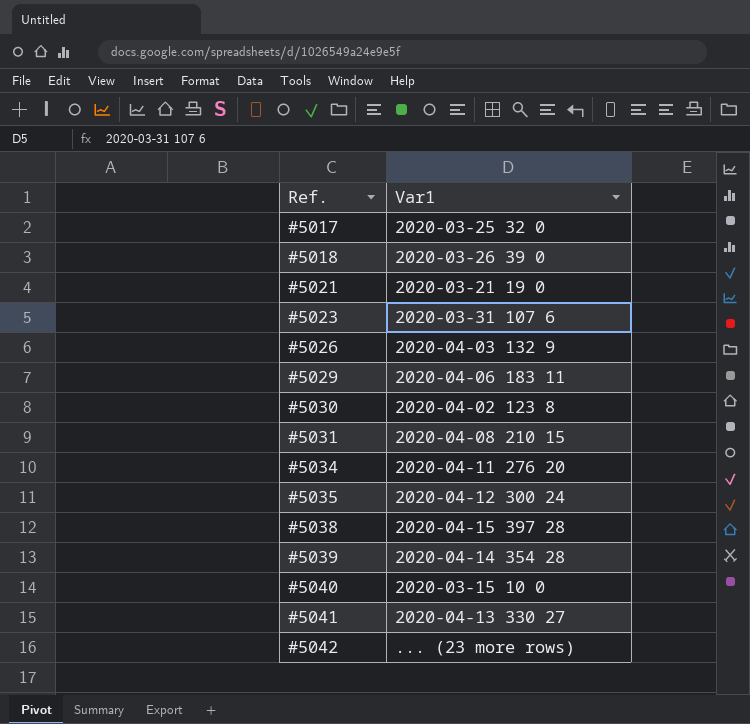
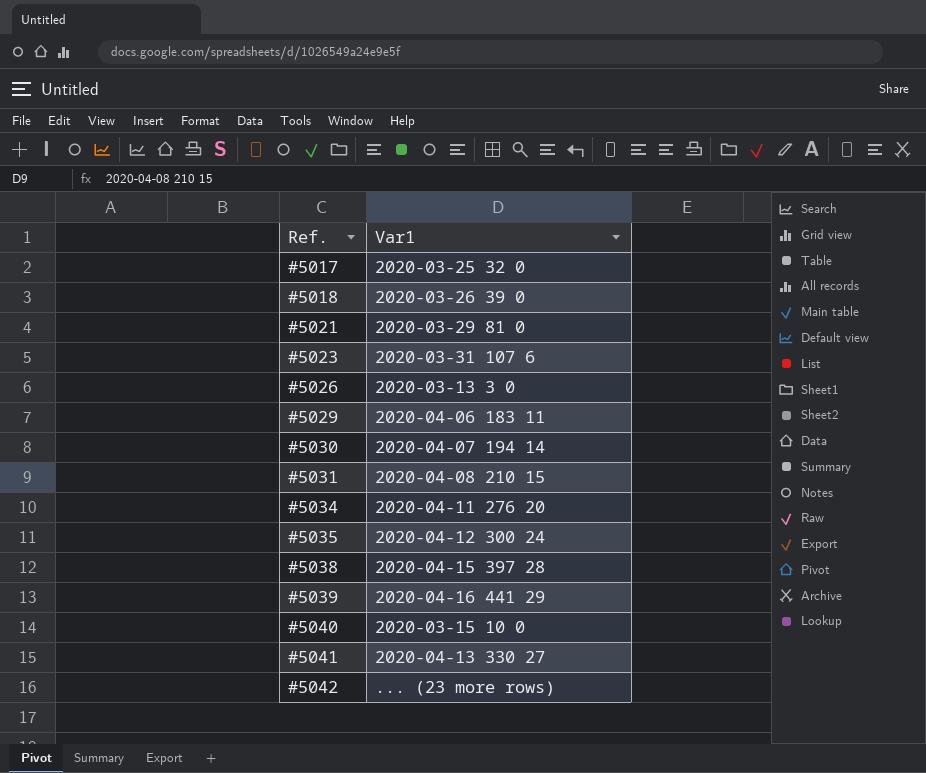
#5021 | Var1: 2020-03-21 19 0 -> 2020-03-29 81 0
#5026 | Var1: 2020-04-03 132 9 -> 2020-03-13 3 0
#5030 | Var1: 2020-04-02 123 8 -> 2020-04-07 194 14
#5039 | Var1: 2020-04-14 354 28 -> 2020-04-16 441 29

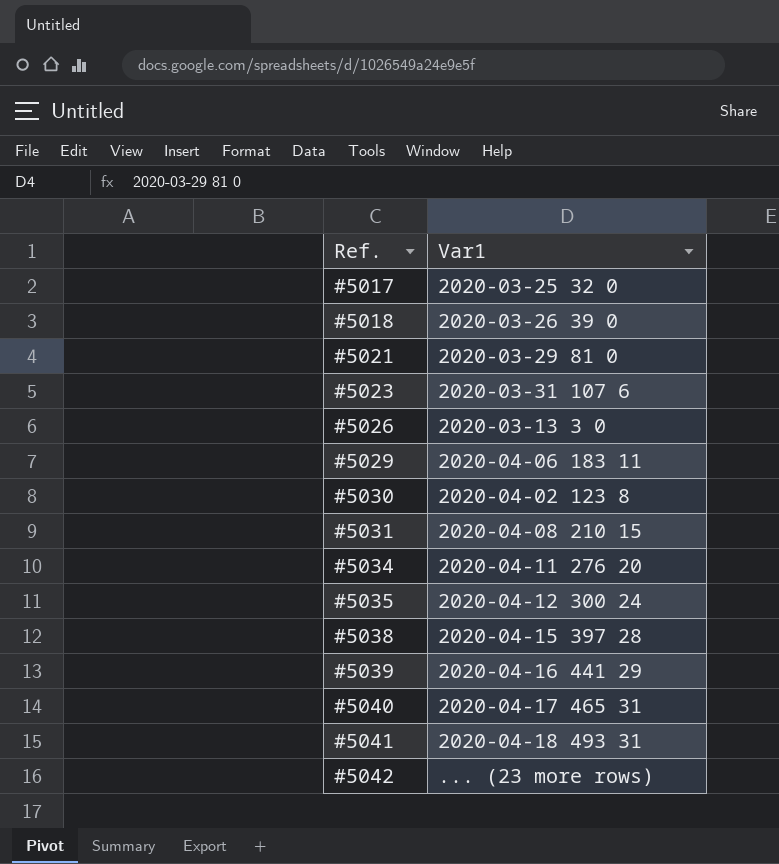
#5030 | Var1: 2020-04-07 194 14 -> 2020-04-02 123 8
#5040 | Var1: 2020-03-15 10 0 -> 2020-04-17 465 31
#5041 | Var1: 2020-04-13 330 27 -> 2020-04-18 493 31

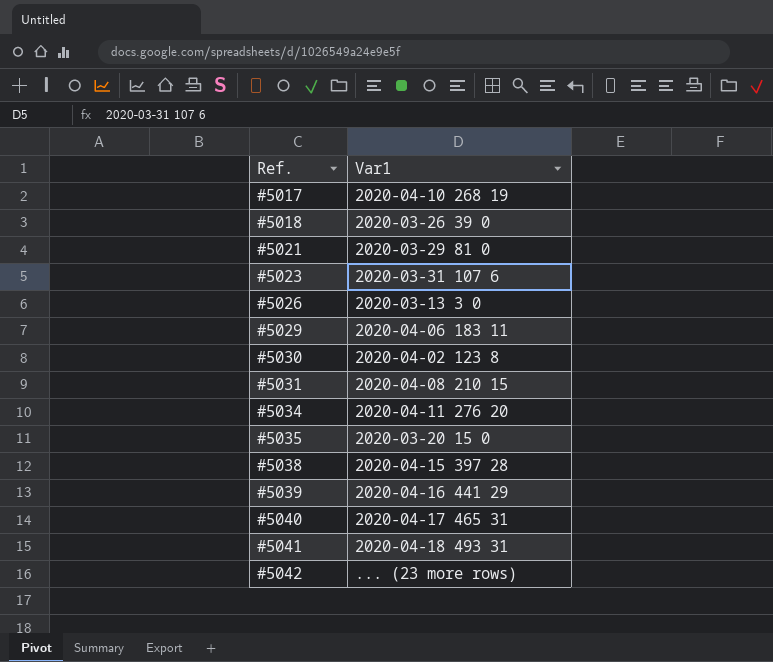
#5017 | Var1: 2020-03-25 32 0 -> 2020-04-10 268 19
#5035 | Var1: 2020-04-12 300 24 -> 2020-03-20 15 0

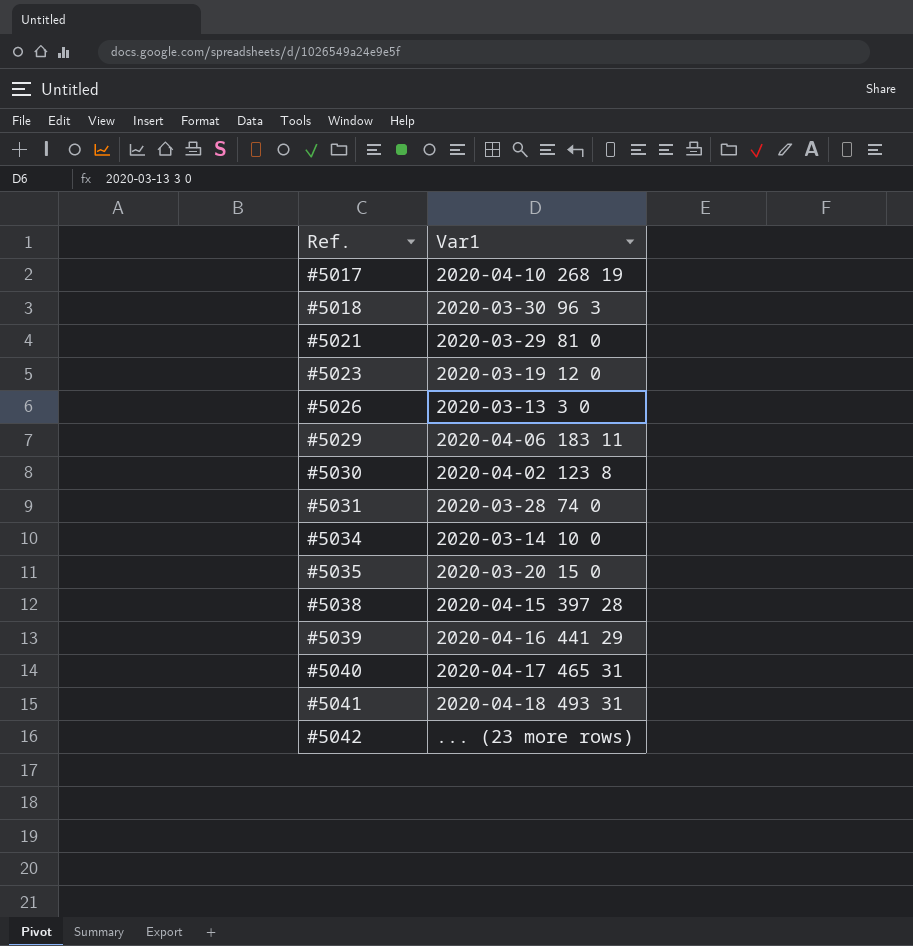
#5018 | Var1: 2020-03-26 39 0 -> 2020-03-30 96 3
#5023 | Var1: 2020-03-31 107 6 -> 2020-03-19 12 0
#5031 | Var1: 2020-04-08 210 15 -> 2020-03-28 74 0
#5034 | Var1: 2020-04-11 276 20 -> 2020-03-14 10 0

